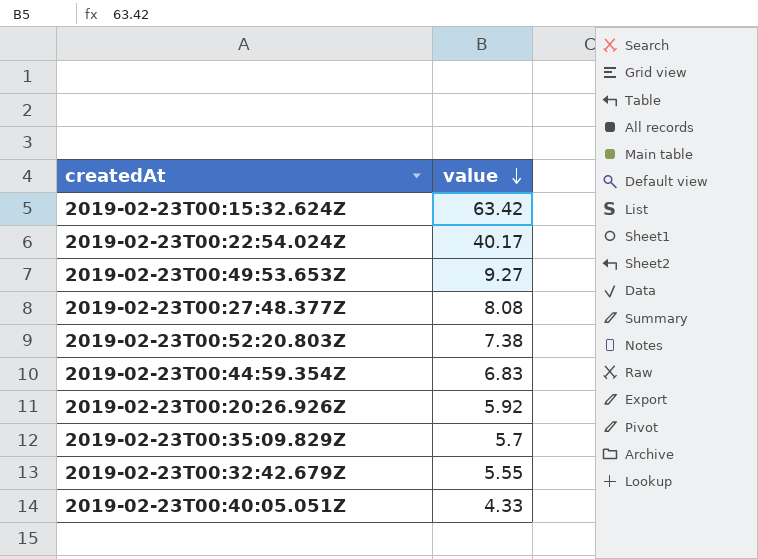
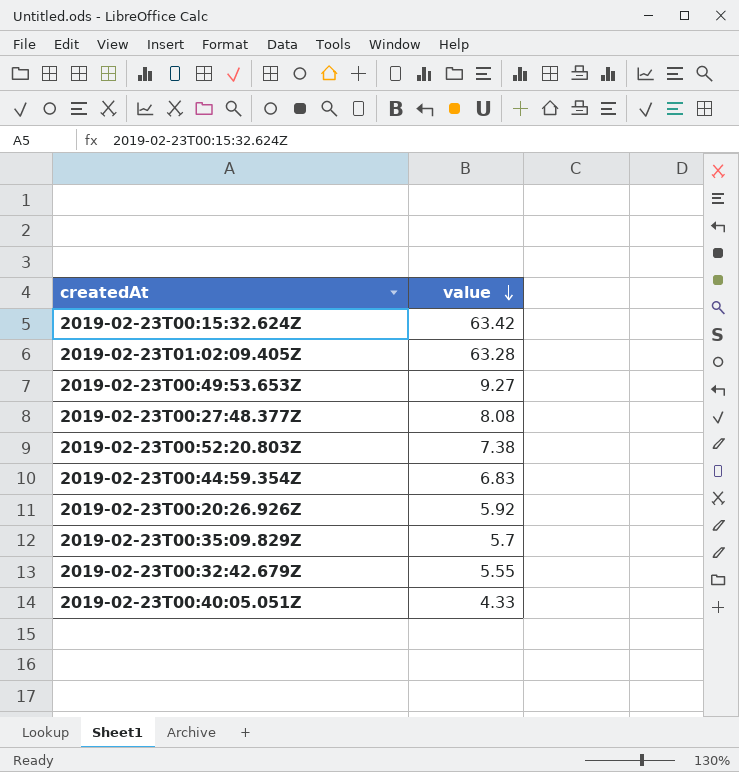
row 2019-02-23T00:22:54.024Z: 40.17 -> none
row 2019-02-23T01:02:09.405Z: none -> 63.28

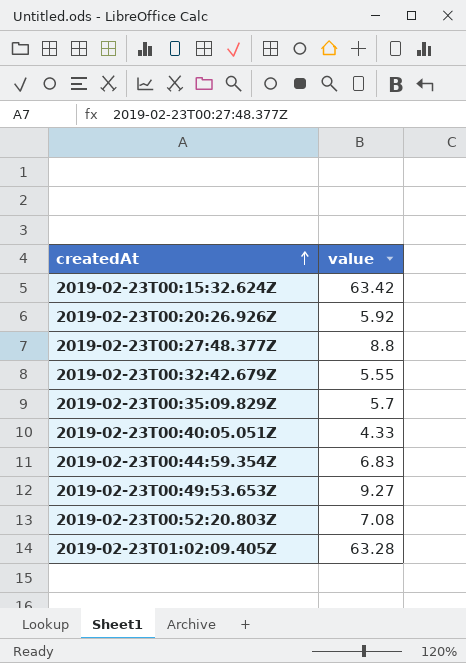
row order: value descending -> createdAt ascending
2019-02-23T00:27:48.377Z | value: 8.08 -> 8.8
2019-02-23T00:52:20.803Z | value: 7.38 -> 7.08

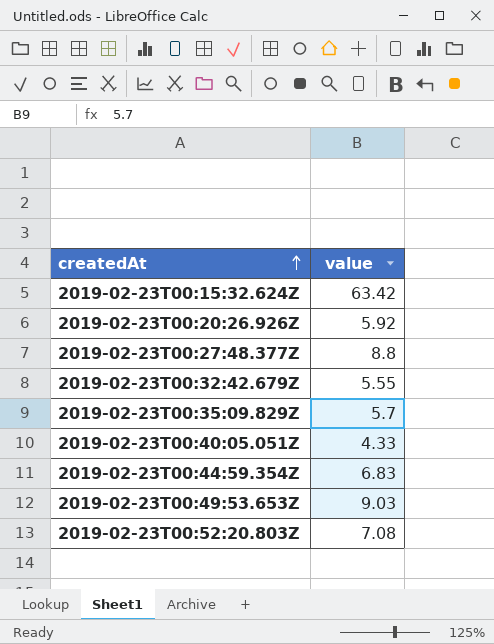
row 2019-02-23T01:02:09.405Z: 63.28 -> none
2019-02-23T00:49:53.653Z | value: 9.27 -> 9.03

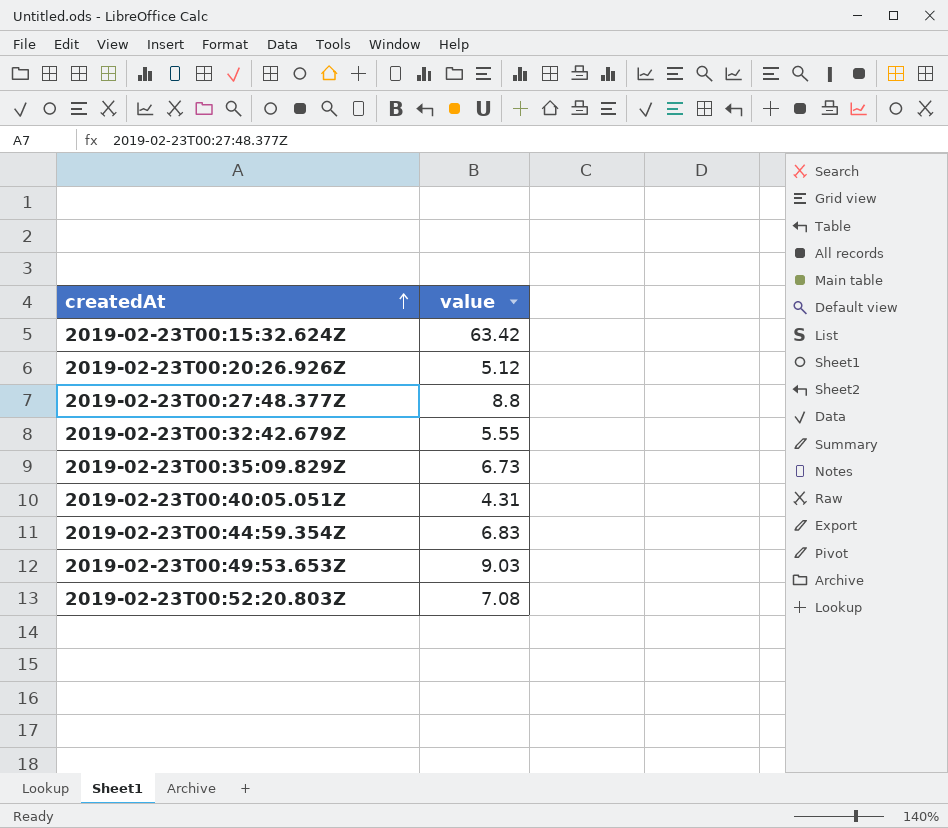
2019-02-23T00:20:26.926Z | value: 5.92 -> 5.12
2019-02-23T00:35:09.829Z | value: 5.7 -> 6.73
2019-02-23T00:40:05.051Z | value: 4.33 -> 4.31

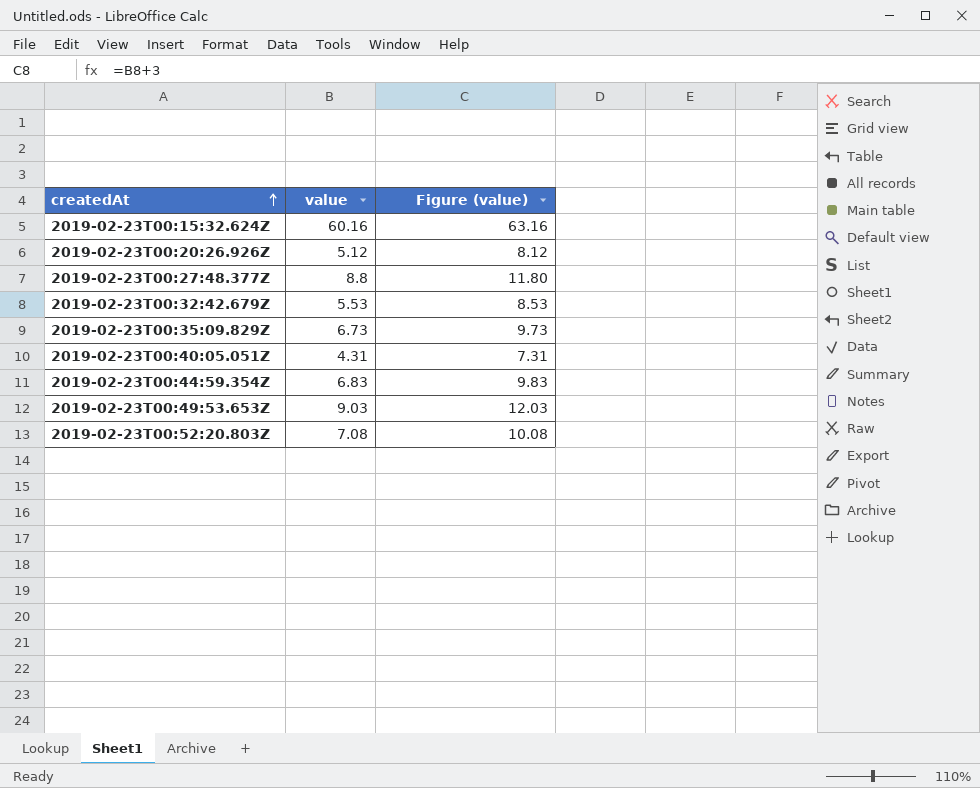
column Figure (value) | formula: none -> [value] + 3
2019-02-23T00:15:32.624Z | value: 63.42 -> 60.16
2019-02-23T00:32:42.679Z | value: 5.55 -> 5.53

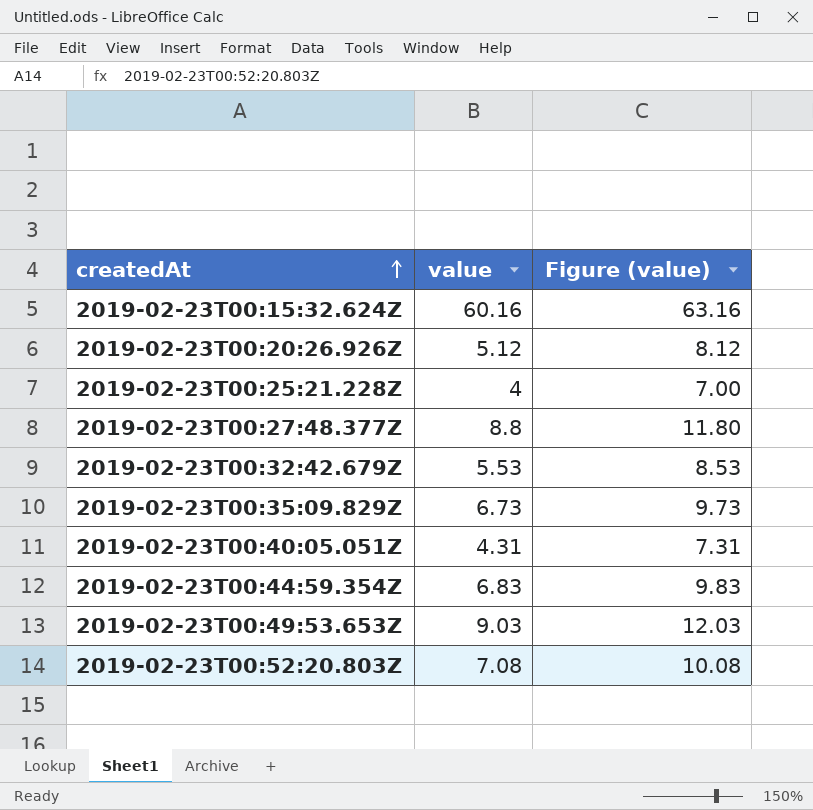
row 2019-02-23T00:25:21.228Z: none -> 4 | 7.00

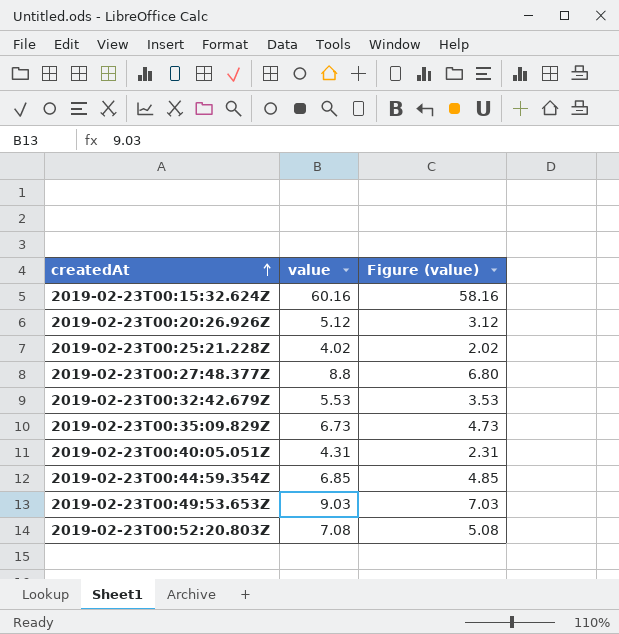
column Figure (value) | formula: [value] + 3 -> [value] - 2
2019-02-23T00:25:21.228Z | value: 4 -> 4.02
2019-02-23T00:44:59.354Z | value: 6.83 -> 6.85

